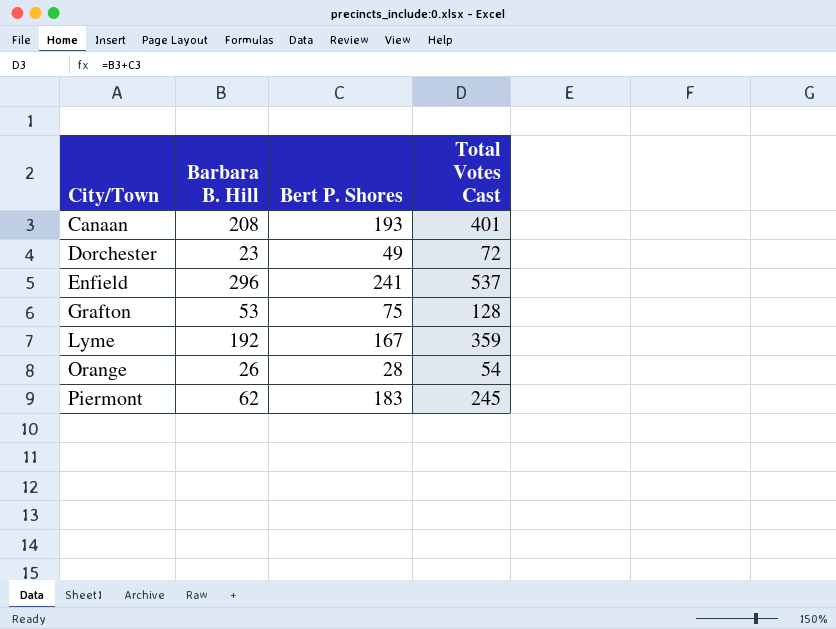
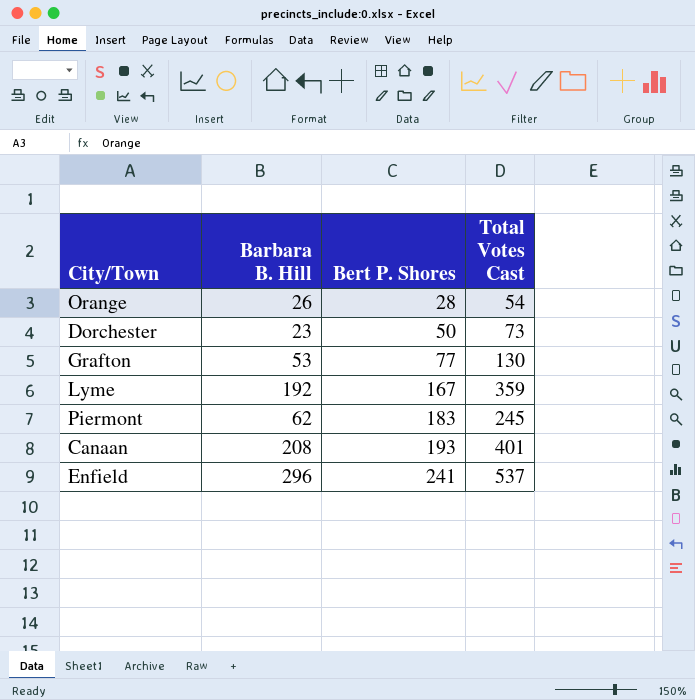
row order: City/Town ascending -> Bert P. Shores ascending
Dorchester | Bert P. Shores: 49 -> 50
Dorchester | Total Votes Cast: 72 -> 73
Grafton | Bert P. Shores: 75 -> 77
Grafton | Total Votes Cast: 128 -> 130

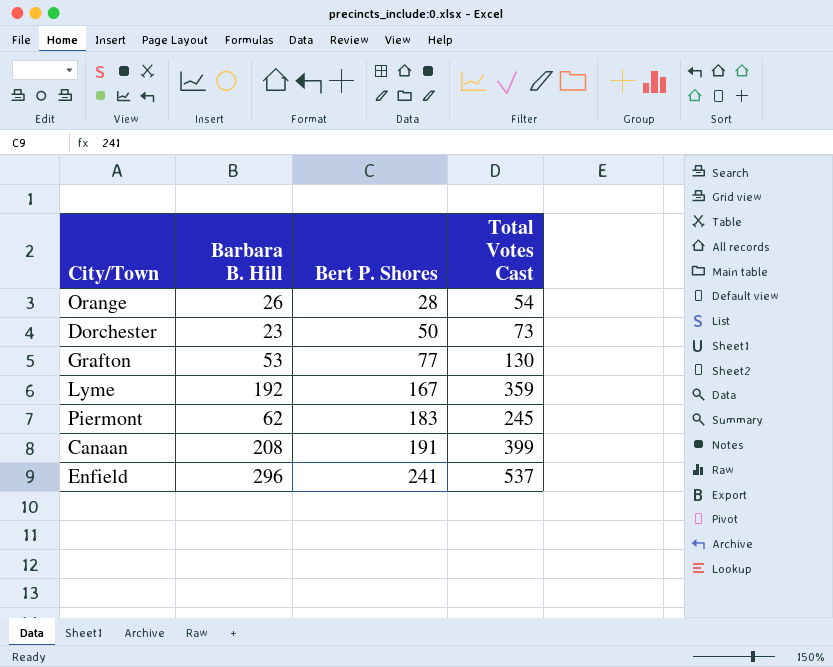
Canaan | Bert P. Shores: 193 -> 191
Canaan | Total Votes Cast: 401 -> 399

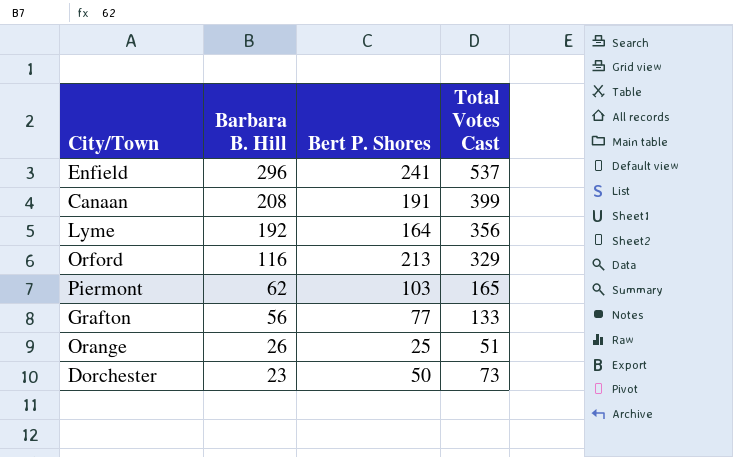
row order: Bert P. Shores ascending -> Barbara B. Hill descending
Lyme | Bert P. Shores: 167 -> 164
Lyme | Total Votes Cast: 359 -> 356
row Orford: none -> 116 | 213 | 329
Piermont | Bert P. Shores: 183 -> 103
Piermont | Total Votes Cast: 245 -> 165
Grafton | Barbara B. Hill: 53 -> 56
Grafton | Total Votes Cast: 130 -> 133
Orange | Bert P. Shores: 28 -> 25
Orange | Total Votes Cast: 54 -> 51

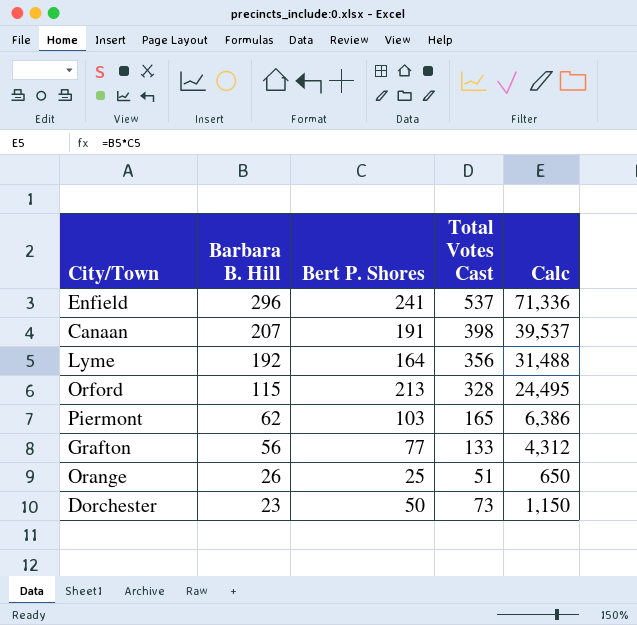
column Calc | formula: none -> [Barbara B. Hill] * [Bert P. Shores]
Canaan | Barbara B. Hill: 208 -> 207
Canaan | Total Votes Cast: 399 -> 398
Orford | Barbara B. Hill: 116 -> 115
Orford | Total Votes Cast: 329 -> 328

